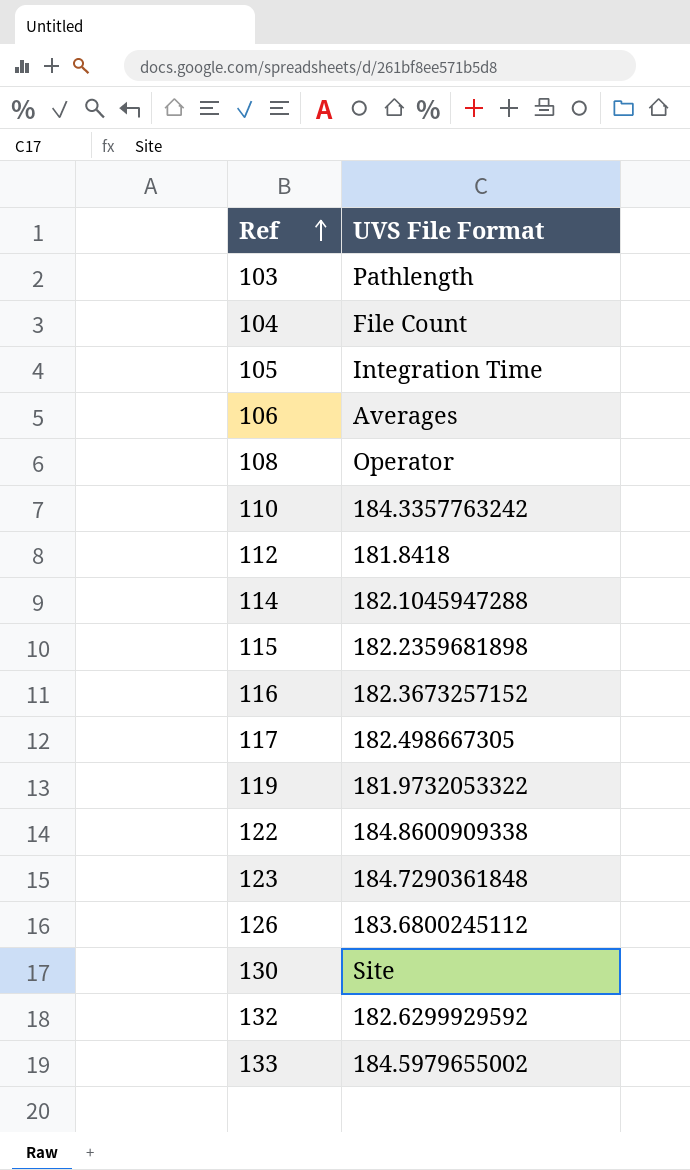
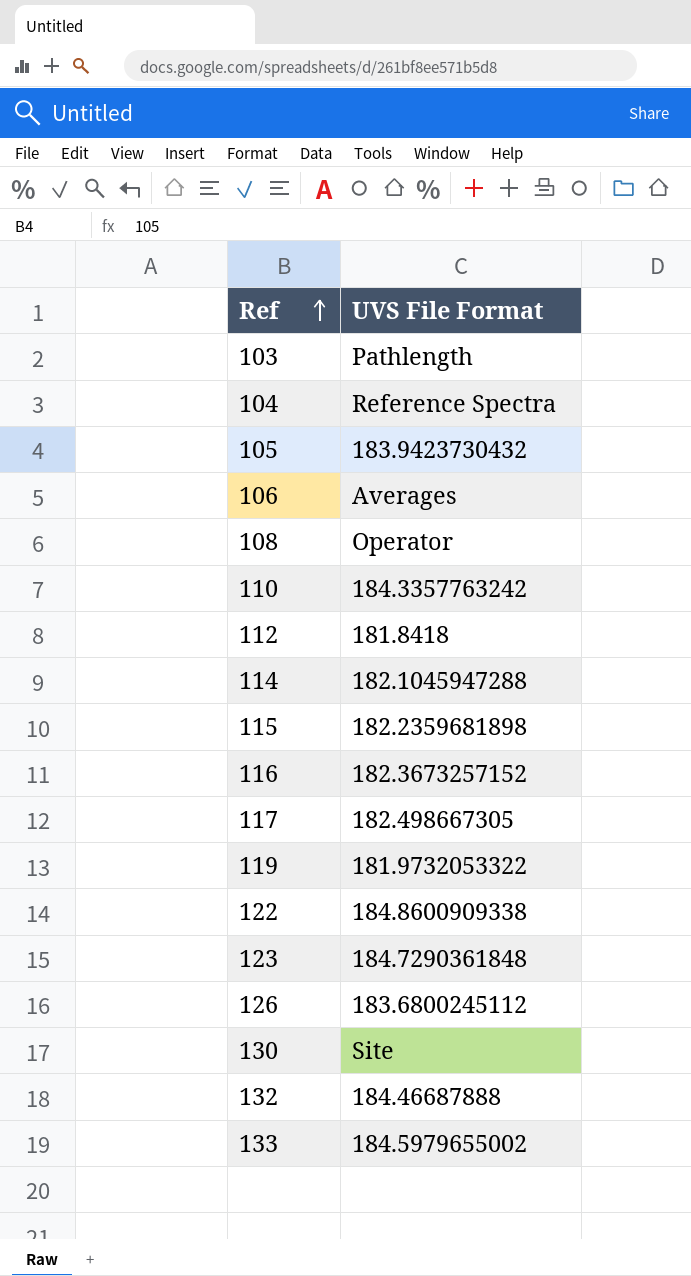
104 | UVS File Format: File Count -> Reference Spectra
105 | UVS File Format: Integration Time -> 183.9423730432
132 | UVS File Format: 182.6299929592 -> 184.46687888

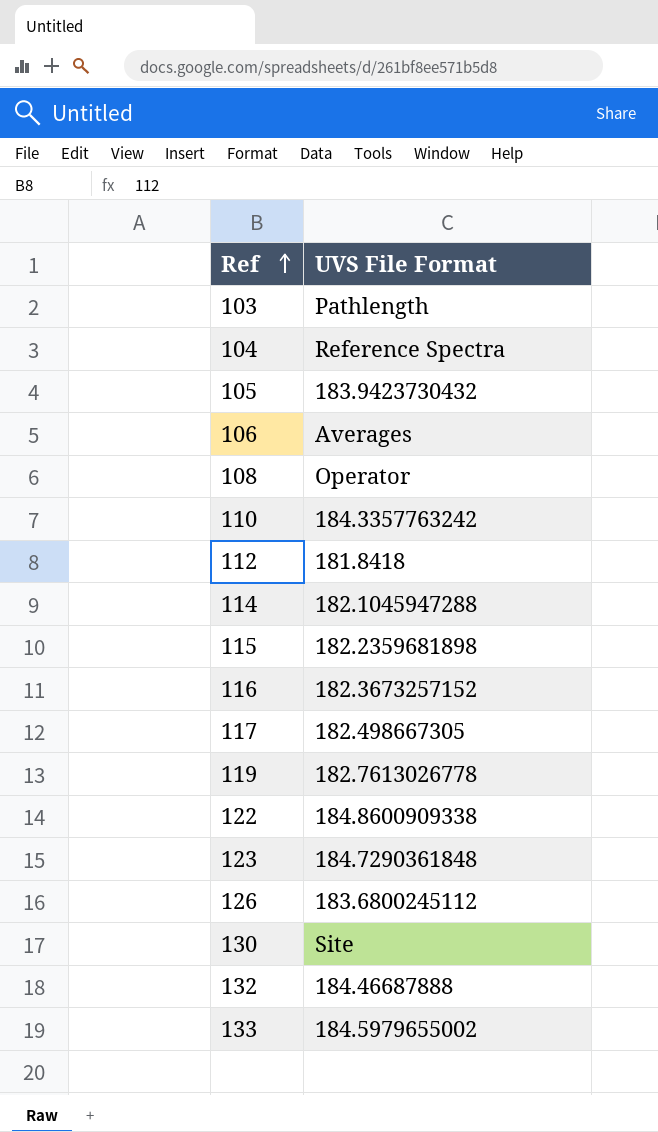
119 | UVS File Format: 181.9732053322 -> 182.7613026778

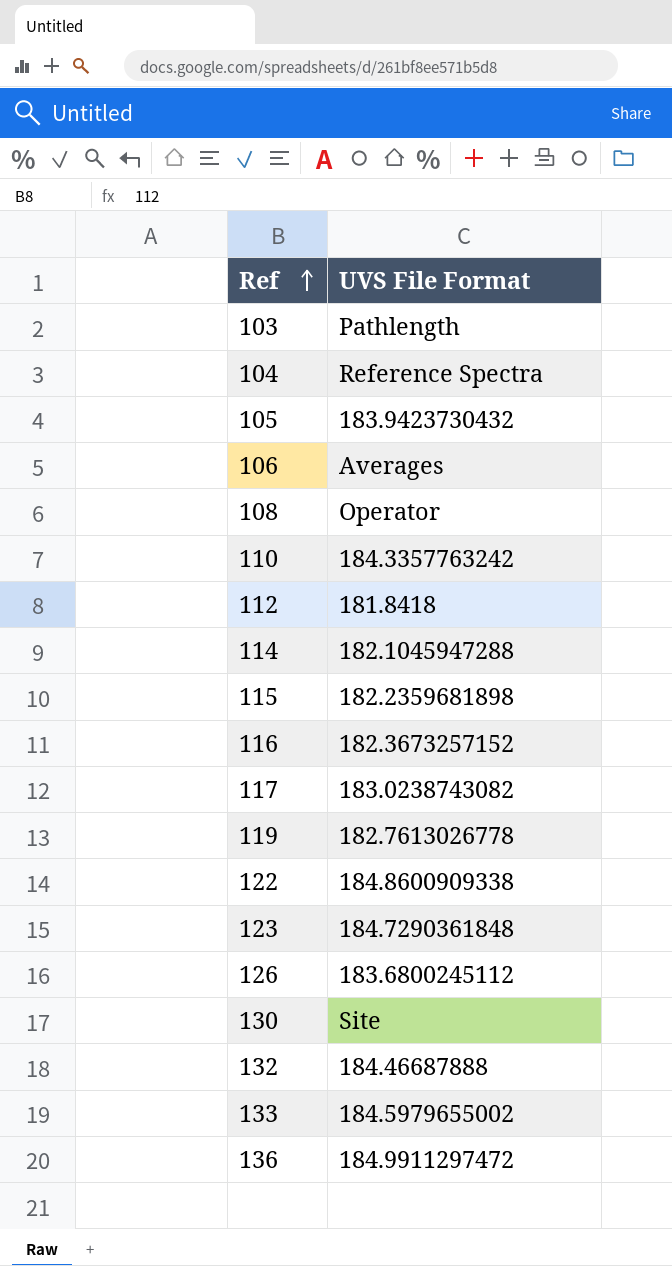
117 | UVS File Format: 182.498667305 -> 183.0238743082
row 136: none -> 184.9911297472

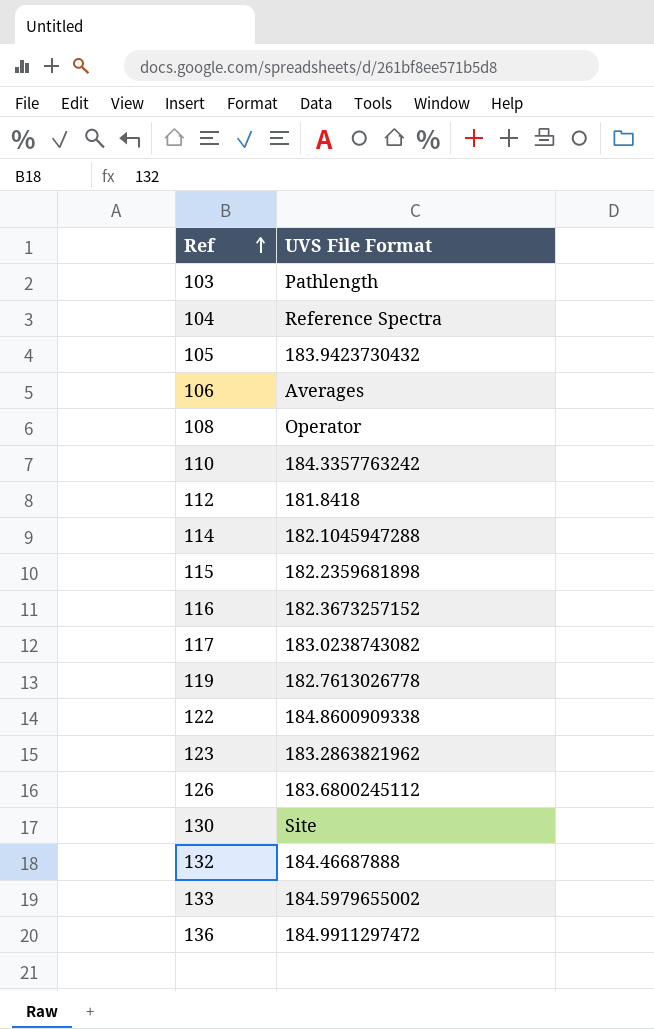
123 | UVS File Format: 184.7290361848 -> 183.2863821962

